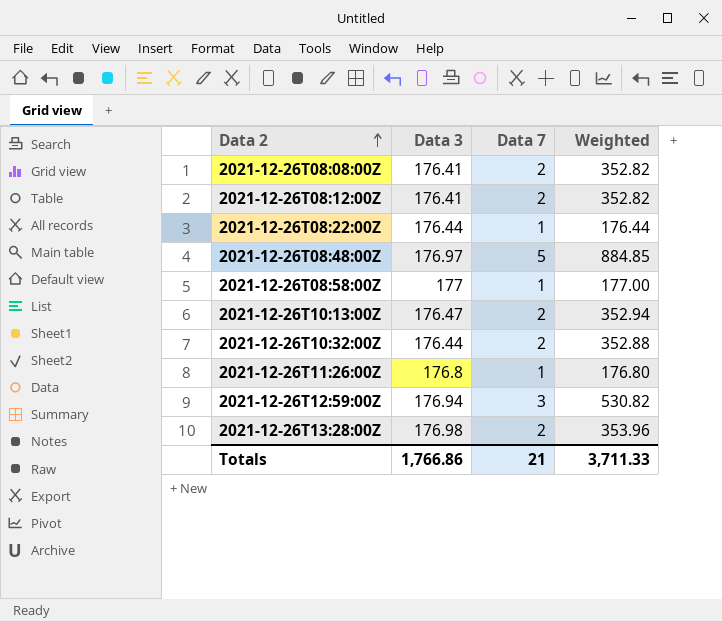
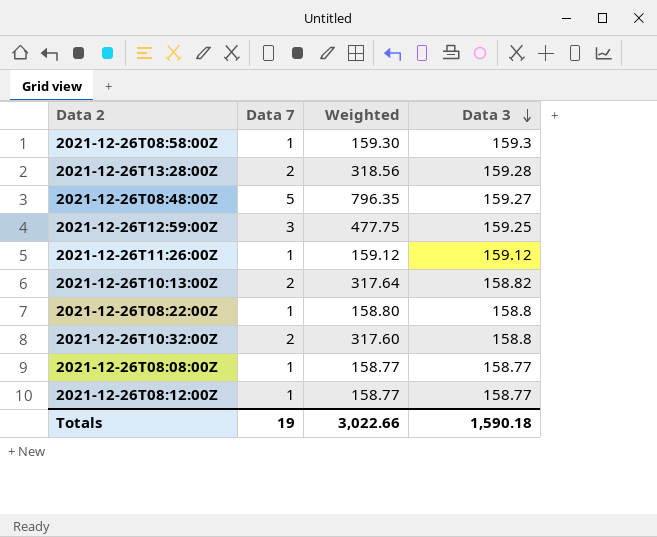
row order: Data 2 ascending -> Data 3 descending
column Data 3 | position: 2 -> 4
2021-12-26T08:58:00Z | Weighted: 177.00 -> 159.30
2021-12-26T08:58:00Z | Data 3: 177 -> 159.3
2021-12-26T13:28:00Z | Weighted: 353.96 -> 318.56
2021-12-26T13:28:00Z | Data 3: 176.98 -> 159.28
2021-12-26T08:48:00Z | Weighted: 884.85 -> 796.35
2021-12-26T08:48:00Z | Data 3: 176.97 -> 159.27
2021-12-26T12:59:00Z | Weighted: 530.82 -> 477.75
2021-12-26T12:59:00Z | Data 3: 176.94 -> 159.25
2021-12-26T11:26:00Z | Weighted: 176.80 -> 159.12
2021-12-26T11:26:00Z | Data 3: 176.8 -> 159.12
2021-12-26T10:13:00Z | Weighted: 352.94 -> 317.64
2021-12-26T10:13:00Z | Data 3: 176.47 -> 158.82
2021-12-26T08:22:00Z | Weighted: 176.44 -> 158.80
2021-12-26T08:22:00Z | Data 3: 176.44 -> 158.8
2021-12-26T10:32:00Z | Weighted: 352.88 -> 317.60
2021-12-26T10:32:00Z | Data 3: 176.44 -> 158.8
2021-12-26T08:08:00Z | Data 7: 2 -> 1
2021-12-26T08:08:00Z | Weighted: 352.82 -> 158.77
2021-12-26T08:08:00Z | Data 3: 176.41 -> 158.77
2021-12-26T08:12:00Z | Data 7: 2 -> 1
2021-12-26T08:12:00Z | Weighted: 352.82 -> 158.77
2021-12-26T08:12:00Z | Data 3: 176.41 -> 158.77
Totals | Data 7: 21 -> 19
Totals | Weighted: 3,711.33 -> 3,022.66
Totals | Data 3: 1,766.86 -> 1,590.18

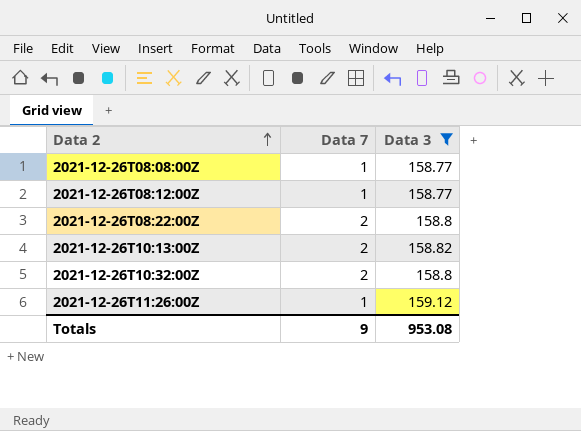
filter: none -> Data 3 <= 159.12
row order: Data 3 descending -> Data 2 ascending
column Weighted | formula: [Data 7] * [Data 3] -> none
2021-12-26T08:22:00Z | Data 7: 1 -> 2
Totals | Data 7: 19 -> 9
Totals | Data 3: 1,590.18 -> 953.08

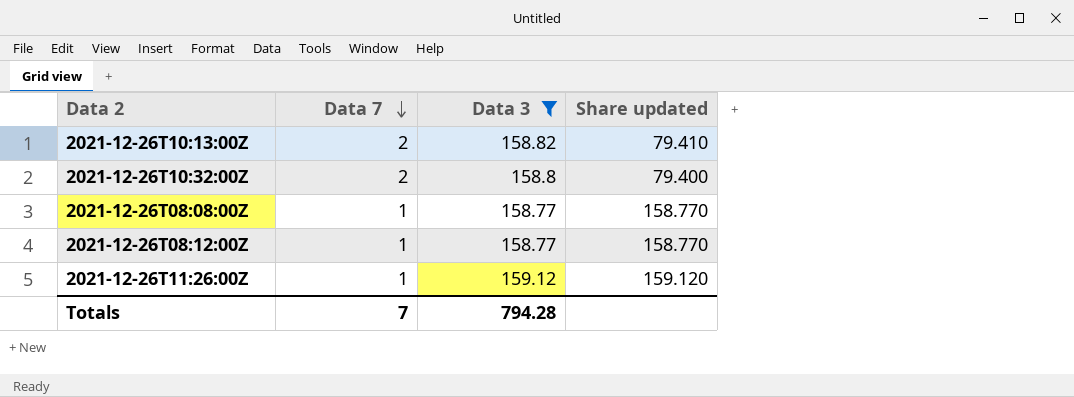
row order: Data 2 ascending -> Data 7 descending
column Share updated | formula: none -> [Data 3] / [Data 7]
row 2021-12-26T08:22:00Z: 2 | 158.8 -> none
Totals | Data 7: 9 -> 7
Totals | Data 3: 953.08 -> 794.28

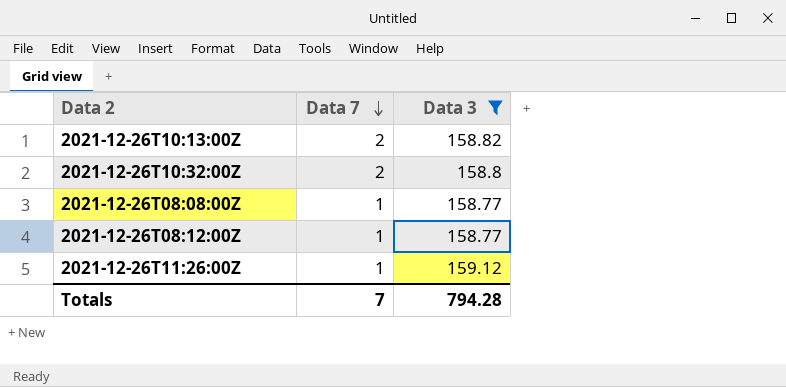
column Share updated | formula: [Data 3] / [Data 7] -> none

